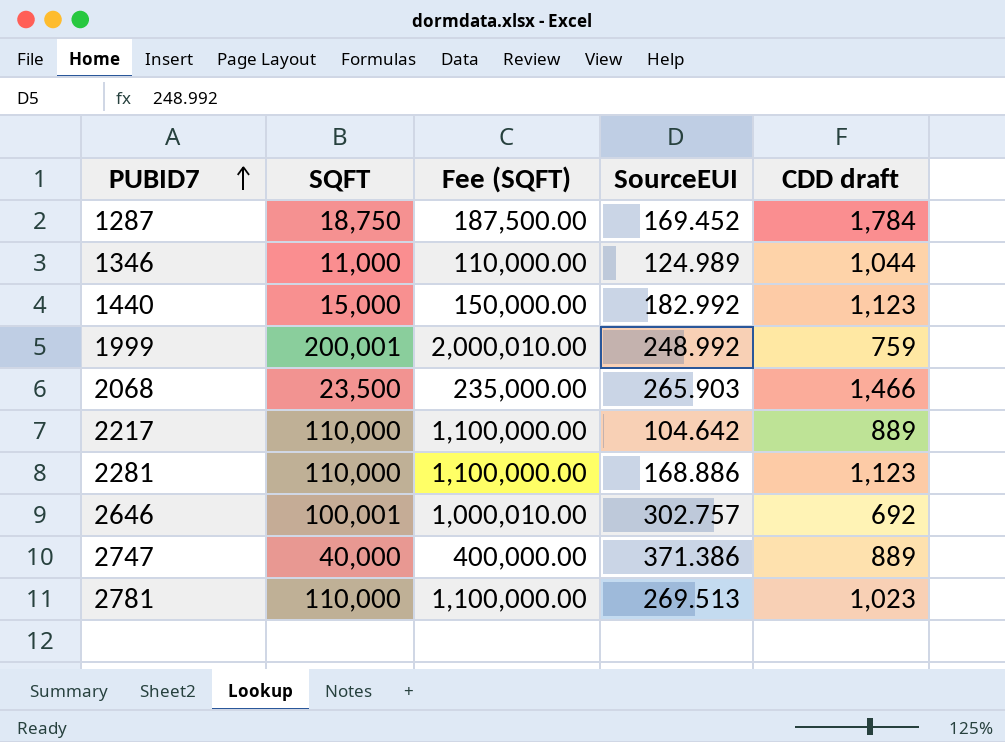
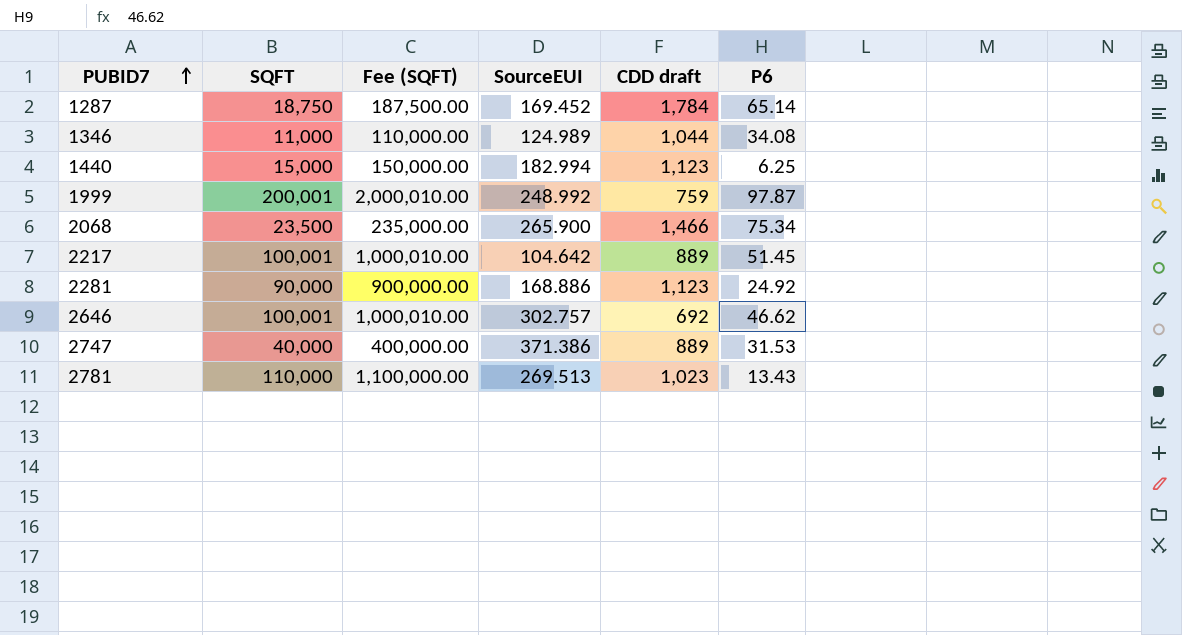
column P6 | position: none -> 6
1440 | SourceEUI: 182.992 -> 182.994
2068 | SourceEUI: 265.903 -> 265.900
2217 | SQFT: 110,000 -> 100,001
2217 | Fee (SQFT): 1,100,000.00 -> 1,000,010.00
2281 | SQFT: 110,000 -> 90,000
2281 | Fee (SQFT): 1,100,000.00 -> 900,000.00

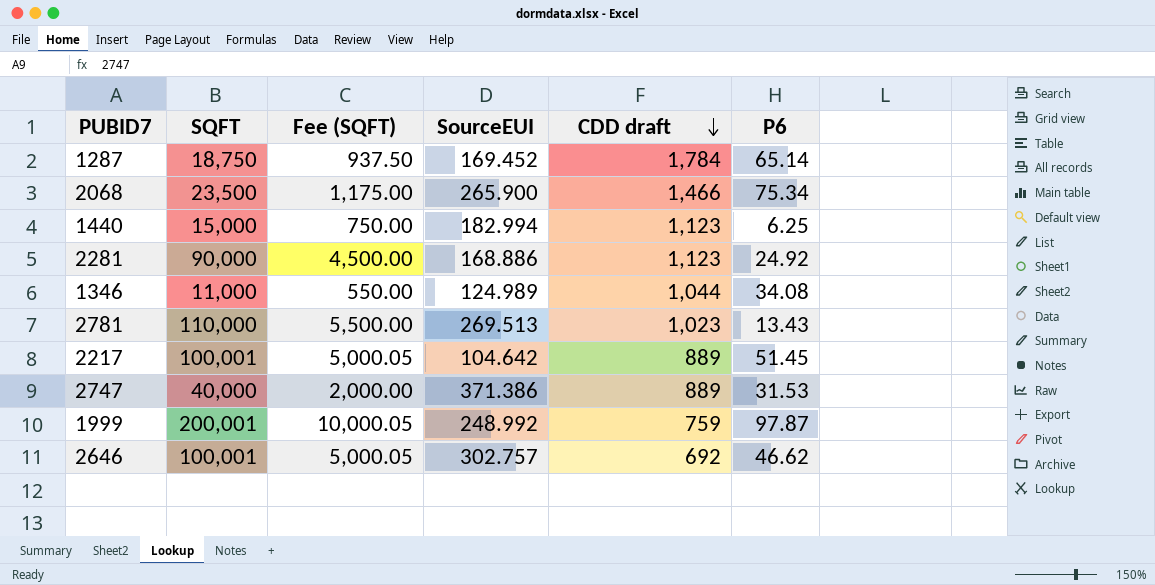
row order: PUBID7 ascending -> CDD draft descending
column Fee (SQFT) | formula: [SQFT] * 10 -> [SQFT] * 0.05

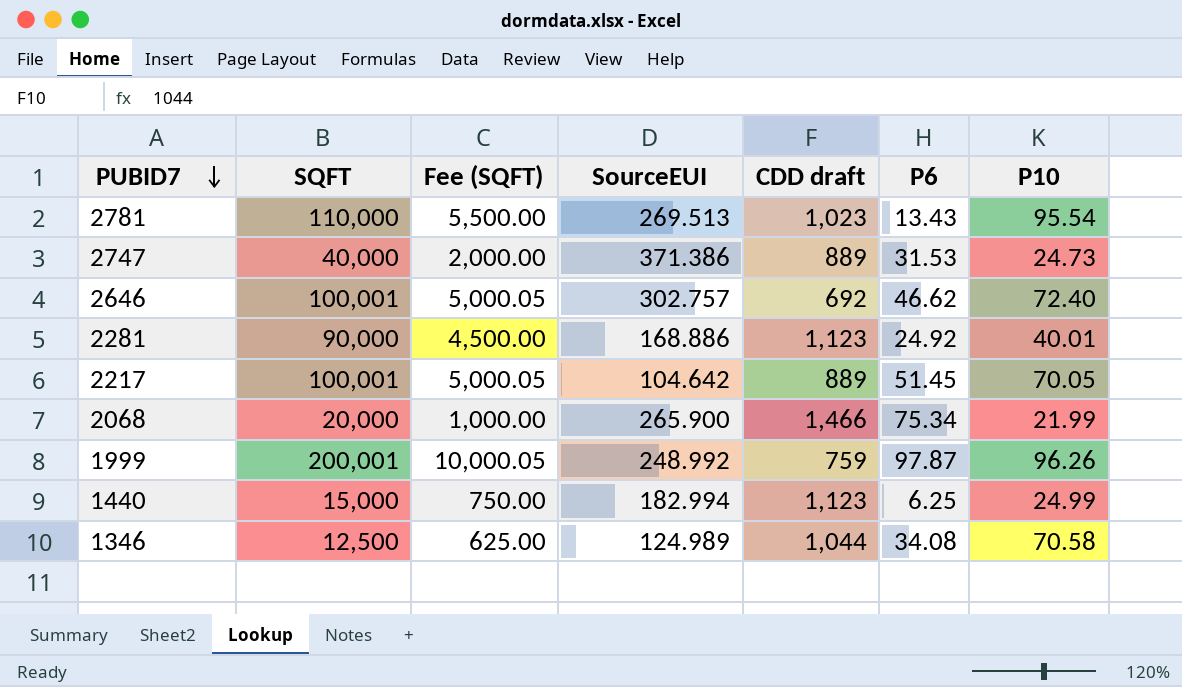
row order: CDD draft descending -> PUBID7 descending
column P10 | position: none -> 7
row 1287: 18,750 | 937.50 | 169.452 | 1,784 | 65.14 -> none
2068 | SQFT: 23,500 -> 20,000
2068 | Fee (SQFT): 1,175.00 -> 1,000.00
1346 | SQFT: 11,000 -> 12,500
1346 | Fee (SQFT): 550.00 -> 625.00

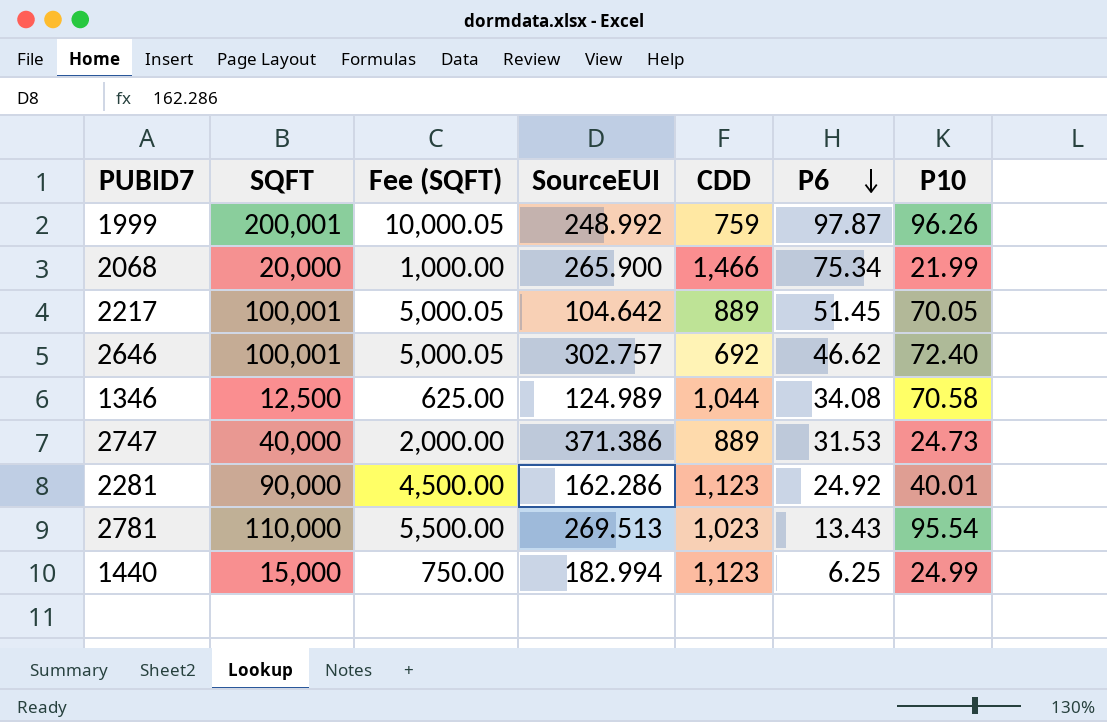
row order: PUBID7 descending -> P6 descending
column name: CDD draft -> CDD
2281 | SourceEUI: 168.886 -> 162.286

